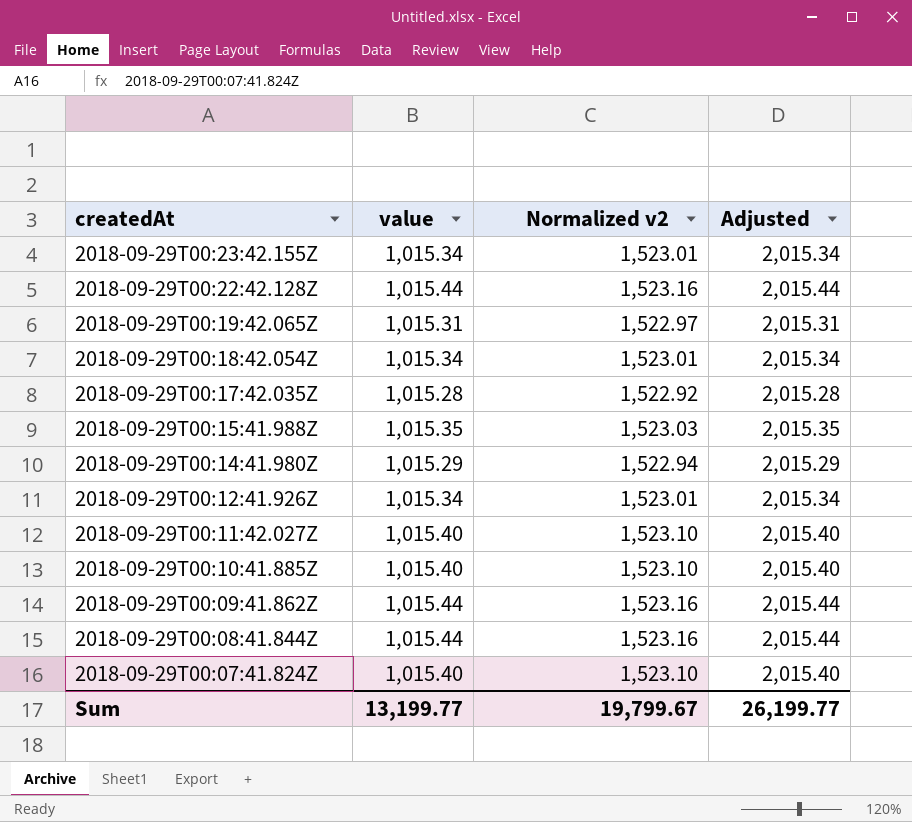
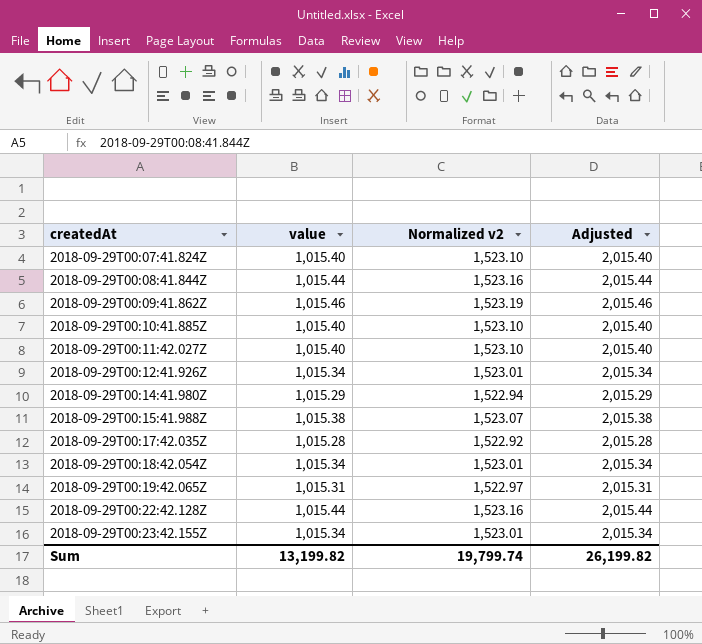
row order: createdAt descending -> createdAt ascending
2018-09-29T00:09:41.862Z | value: 1,015.44 -> 1,015.46
2018-09-29T00:09:41.862Z | Normalized v2: 1,523.16 -> 1,523.19
2018-09-29T00:09:41.862Z | Adjusted: 2,015.44 -> 2,015.46
2018-09-29T00:15:41.988Z | value: 1,015.35 -> 1,015.38
2018-09-29T00:15:41.988Z | Normalized v2: 1,523.03 -> 1,523.07
2018-09-29T00:15:41.988Z | Adjusted: 2,015.35 -> 2,015.38
Sum | value: 13,199.77 -> 13,199.82
Sum | Normalized v2: 19,799.67 -> 19,799.74
Sum | Adjusted: 26,199.77 -> 26,199.82

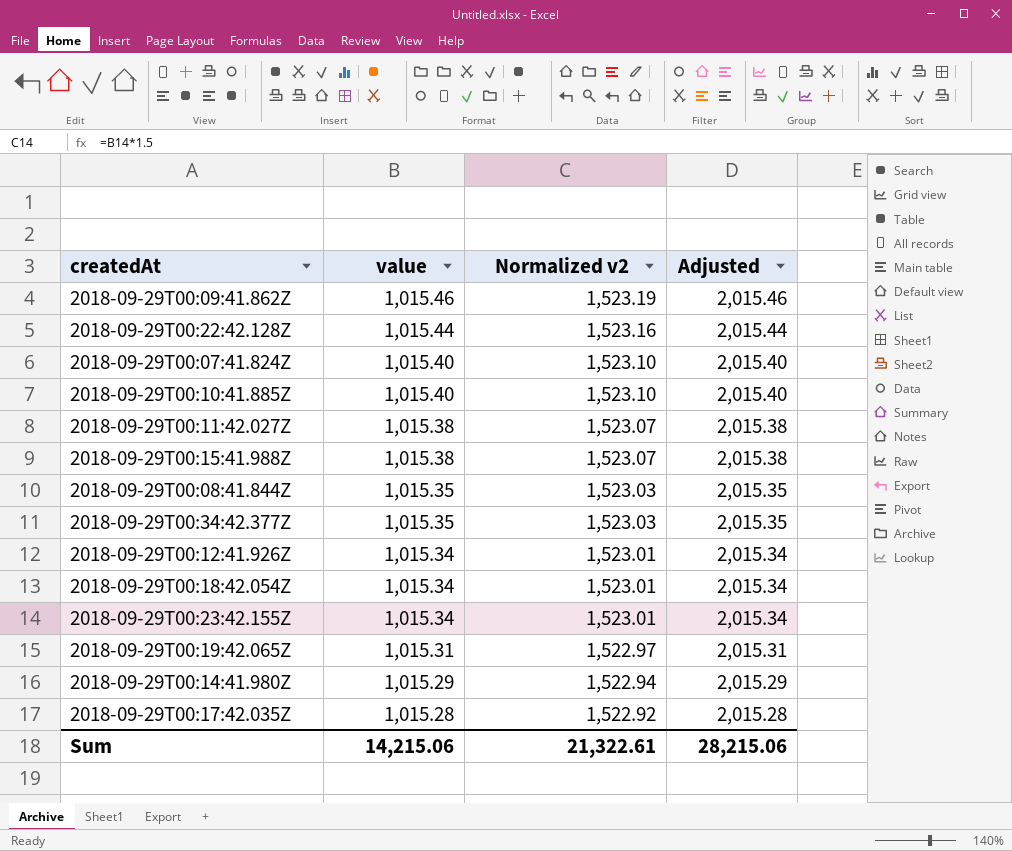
row order: createdAt ascending -> value descending
2018-09-29T00:11:42.027Z | value: 1,015.40 -> 1,015.38
2018-09-29T00:11:42.027Z | Normalized v2: 1,523.10 -> 1,523.07
2018-09-29T00:11:42.027Z | Adjusted: 2,015.40 -> 2,015.38
2018-09-29T00:08:41.844Z | value: 1,015.44 -> 1,015.35
2018-09-29T00:08:41.844Z | Normalized v2: 1,523.16 -> 1,523.03
2018-09-29T00:08:41.844Z | Adjusted: 2,015.44 -> 2,015.35
row 2018-09-29T00:34:42.377Z: none -> 1,015.35 | 1,523.03 | 2,015.35
Sum | value: 13,199.82 -> 14,215.06
Sum | Normalized v2: 19,799.74 -> 21,322.61
Sum | Adjusted: 26,199.82 -> 28,215.06

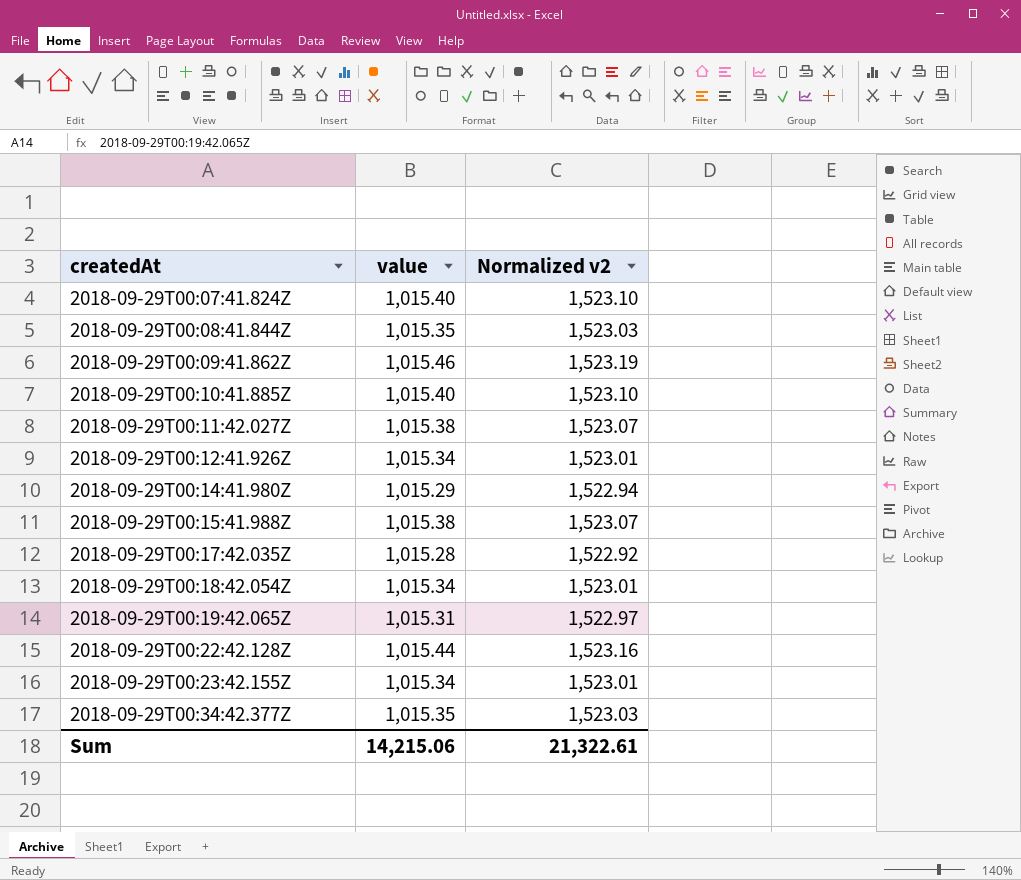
row order: value descending -> createdAt ascending
column Adjusted | formula: [value] + 1000 -> none

